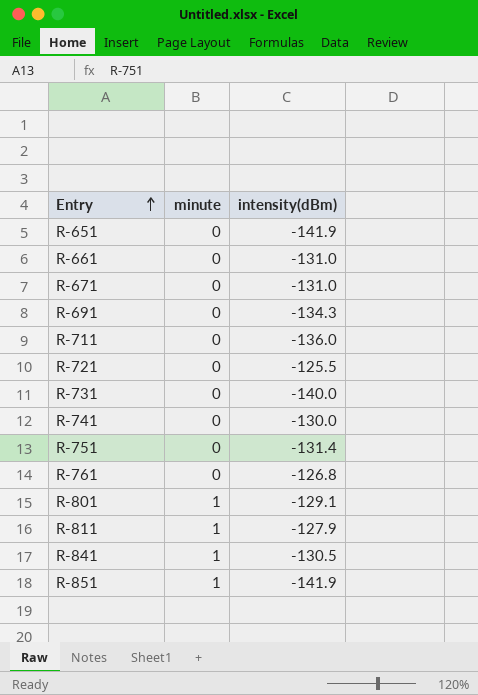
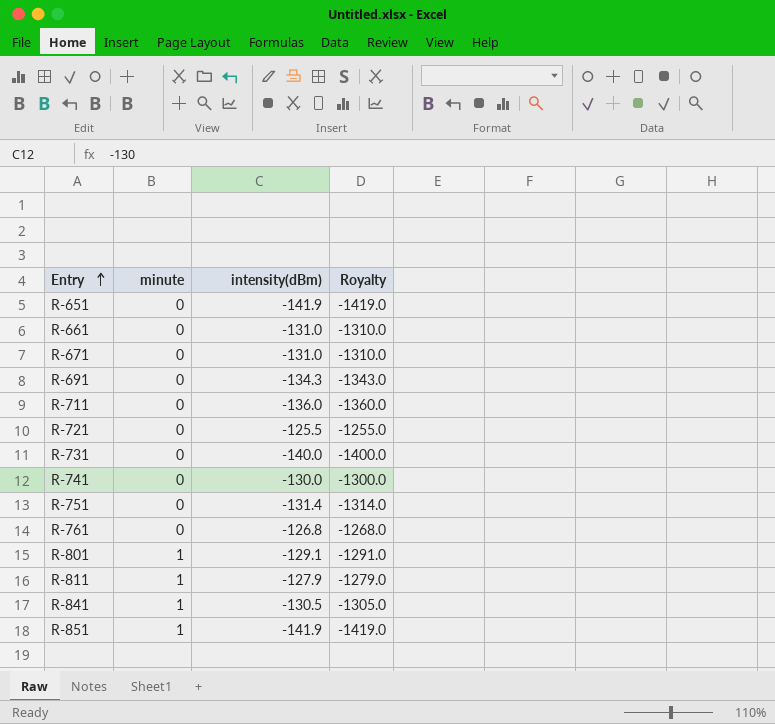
column Royalty | formula: none -> [intensity(dBm)] * 10

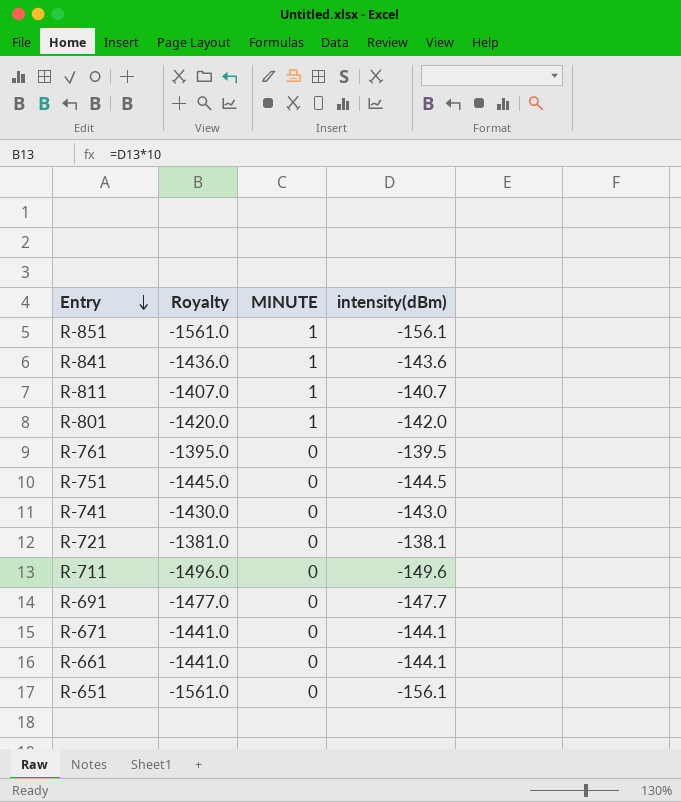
row order: Entry ascending -> Entry descending
column Royalty | position: 4 -> 2
column name: minute -> MINUTE
row R-731: 0 | -140.0 | -1400.0 -> none
R-851 | Royalty: -1419.0 -> -1561.0
R-851 | intensity(dBm): -141.9 -> -156.1
R-841 | Royalty: -1305.0 -> -1436.0
R-841 | intensity(dBm): -130.5 -> -143.6
R-811 | Royalty: -1279.0 -> -1407.0
R-811 | intensity(dBm): -127.9 -> -140.7
R-801 | Royalty: -1291.0 -> -1420.0
R-801 | intensity(dBm): -129.1 -> -142.0
R-761 | Royalty: -1268.0 -> -1395.0
R-761 | intensity(dBm): -126.8 -> -139.5
R-751 | Royalty: -1314.0 -> -1445.0
R-751 | intensity(dBm): -131.4 -> -144.5
R-741 | Royalty: -1300.0 -> -1430.0
R-741 | intensity(dBm): -130.0 -> -143.0
R-721 | Royalty: -1255.0 -> -1381.0
R-721 | intensity(dBm): -125.5 -> -138.1
R-711 | Royalty: -1360.0 -> -1496.0
R-711 | intensity(dBm): -136.0 -> -149.6
R-691 | Royalty: -1343.0 -> -1477.0
R-691 | intensity(dBm): -134.3 -> -147.7
R-671 | Royalty: -1310.0 -> -1441.0
R-671 | intensity(dBm): -131.0 -> -144.1
R-661 | Royalty: -1310.0 -> -1441.0
R-661 | intensity(dBm): -131.0 -> -144.1
R-651 | Royalty: -1419.0 -> -1561.0
R-651 | intensity(dBm): -141.9 -> -156.1

